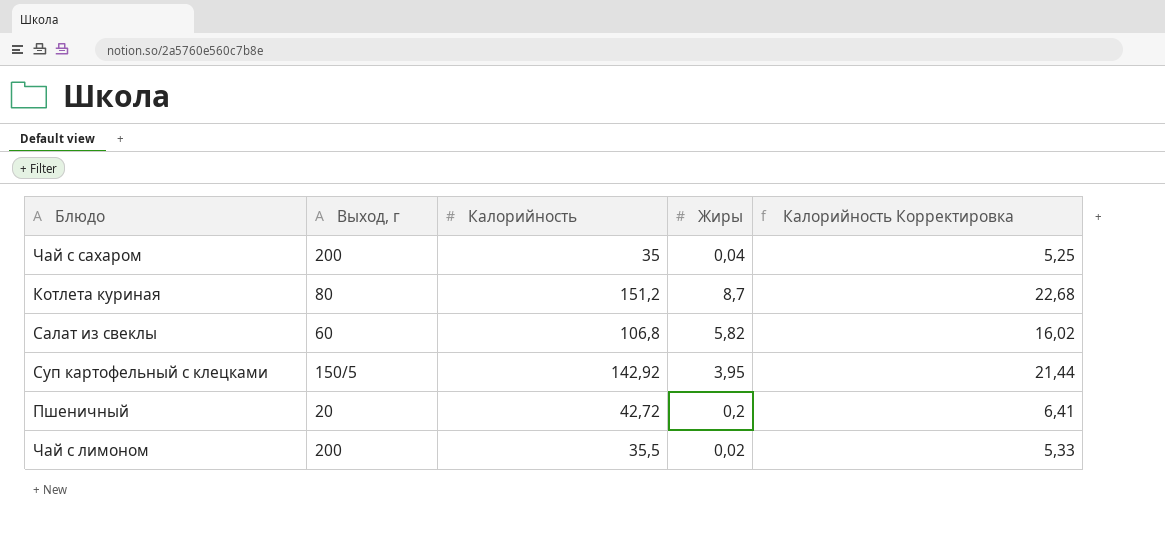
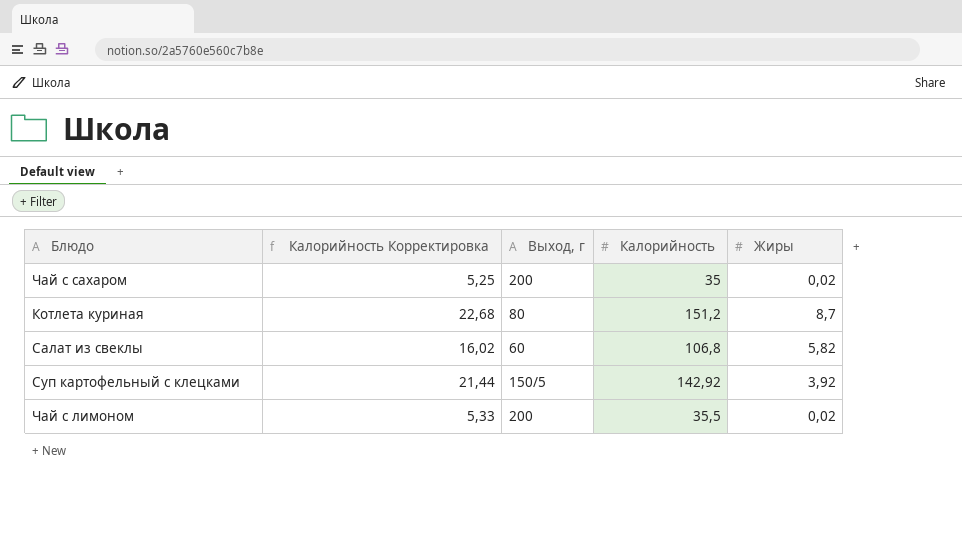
column Калорийность Корректировка | position: 5 -> 2
row Пшеничный: 20 | 42,72 | 0,2 | 6,41 -> none
Чай с сахаром | Жиры: 0,04 -> 0,02
Суп картофельный с клецками | Жиры: 3,95 -> 3,92

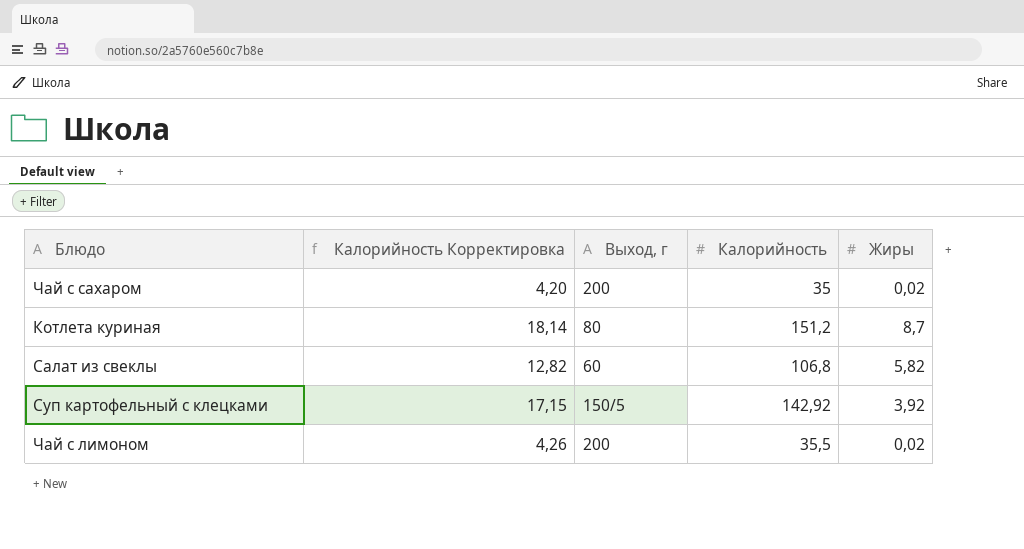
column Калорийность Корректировка | formula: [Калорийность] * 0,15 -> [Калорийность] * 0,12

